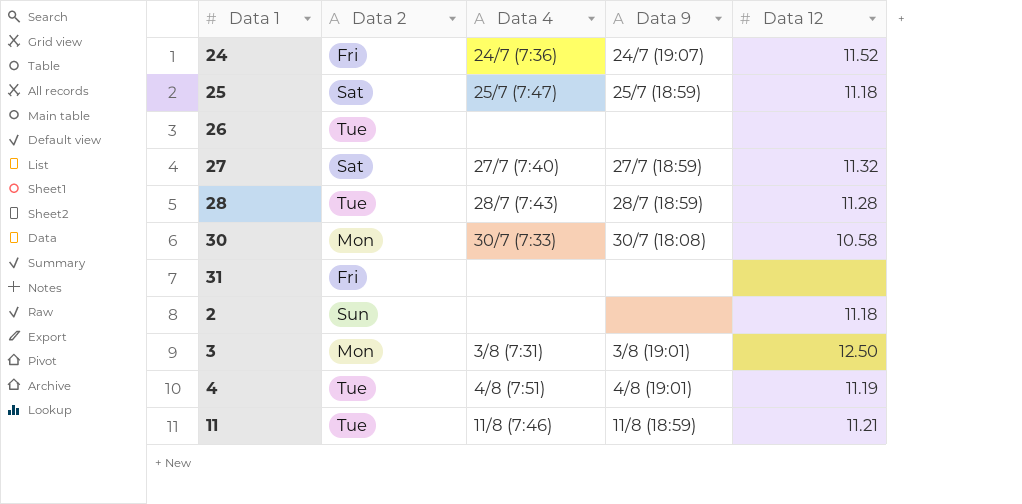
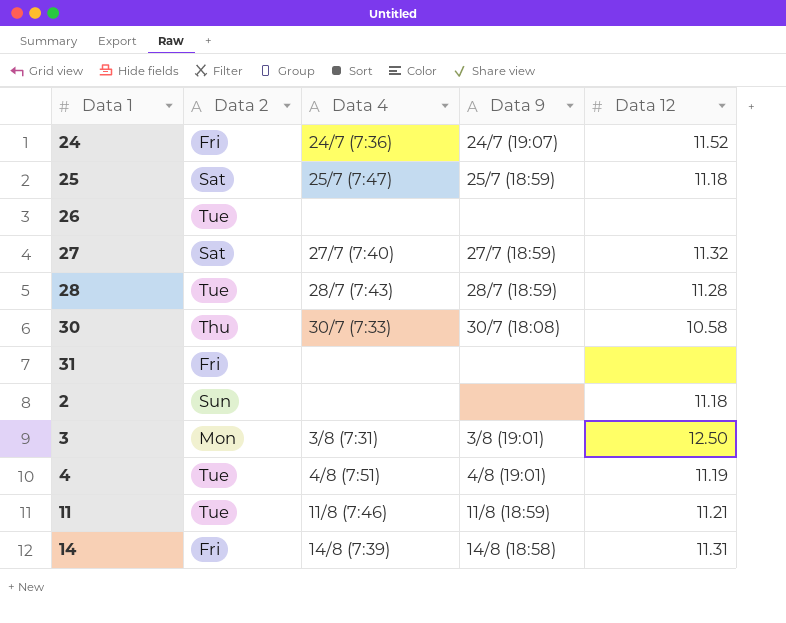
30 | Data 2: Mon -> Thu
row 14: none -> Fri | 14/8 (7:39) | 14/8 (18:58) | 11.31

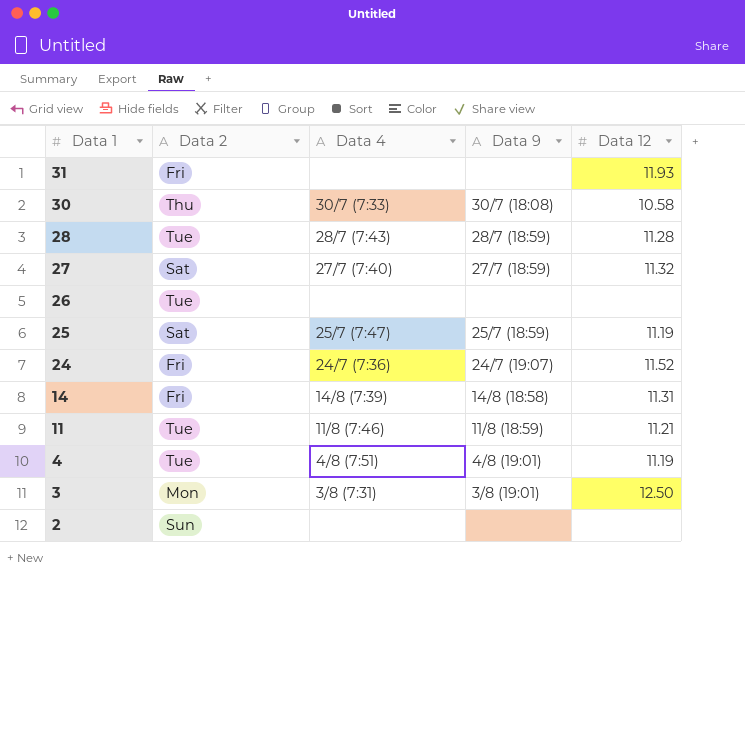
row order: none -> Data 1 descending
31 | Data 12: none -> 11.93
25 | Data 12: 11.18 -> 11.19
2 | Data 12: 11.18 -> none

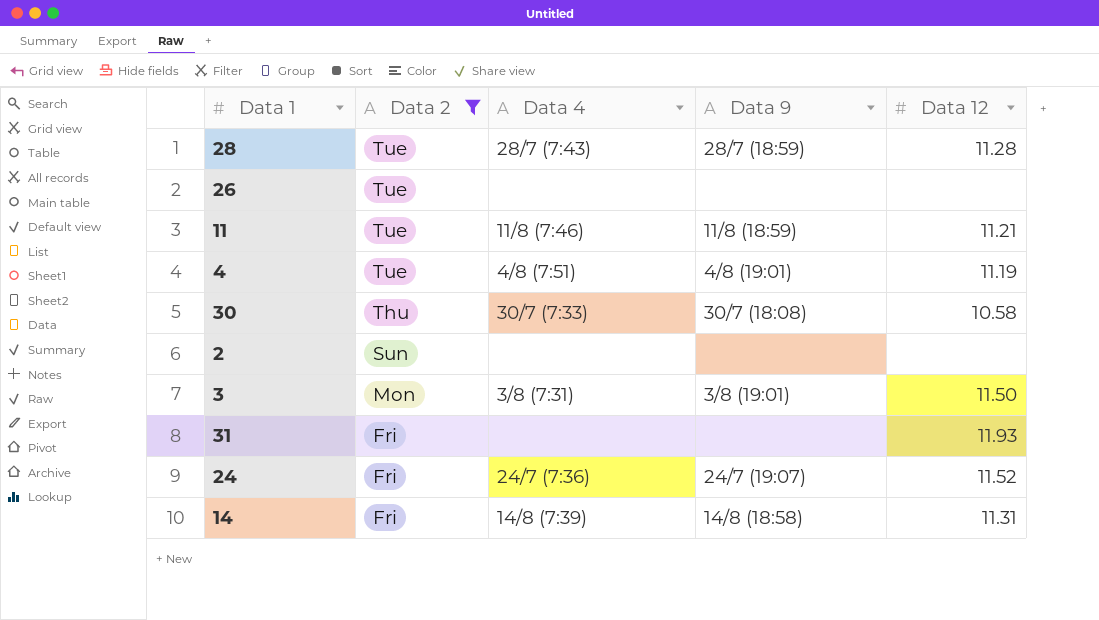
filter: none -> Data 2 != Sat
row order: Data 1 descending -> Data 2 descending
3 | Data 12: 12.50 -> 11.50

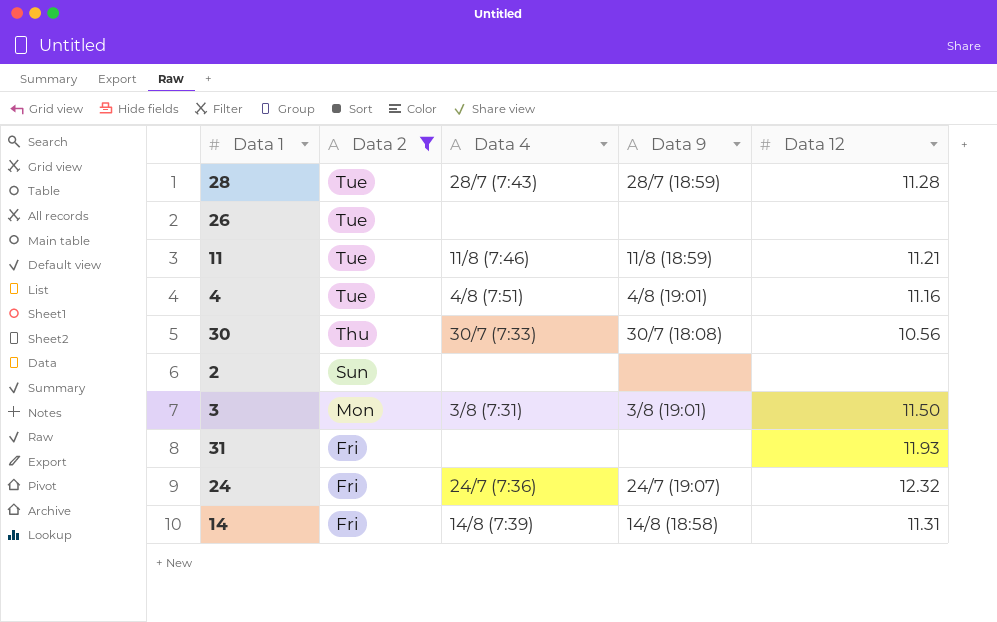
4 | Data 12: 11.19 -> 11.16
30 | Data 12: 10.58 -> 10.56
24 | Data 12: 11.52 -> 12.32

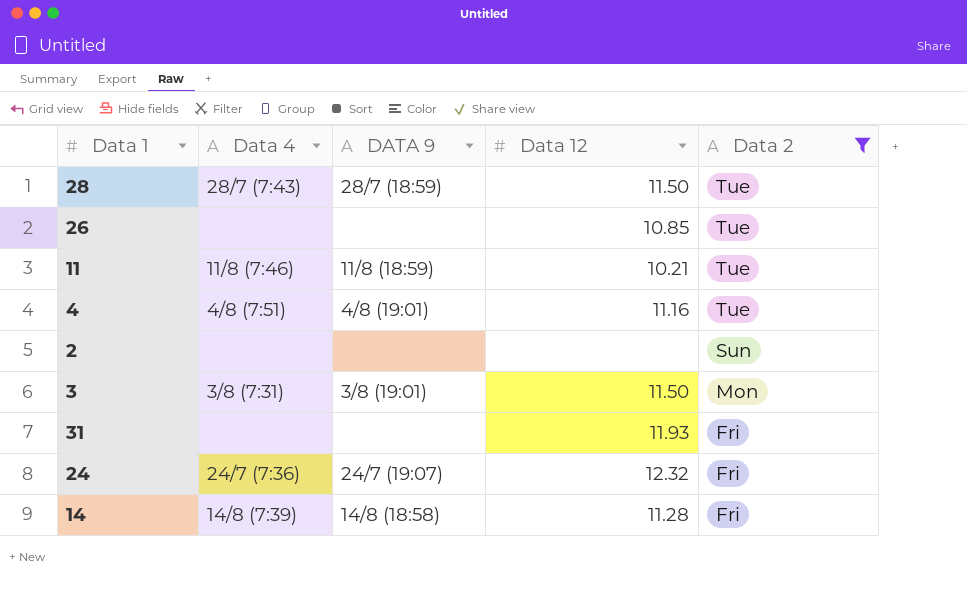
column name: Data 9 -> DATA 9
column Data 2 | position: 2 -> 5
row 30: Thu | 30/7 (7:33) | 30/7 (18:08) | 10.56 -> none
28 | Data 12: 11.28 -> 11.50
26 | Data 12: none -> 10.85
11 | Data 12: 11.21 -> 10.21
14 | Data 12: 11.31 -> 11.28

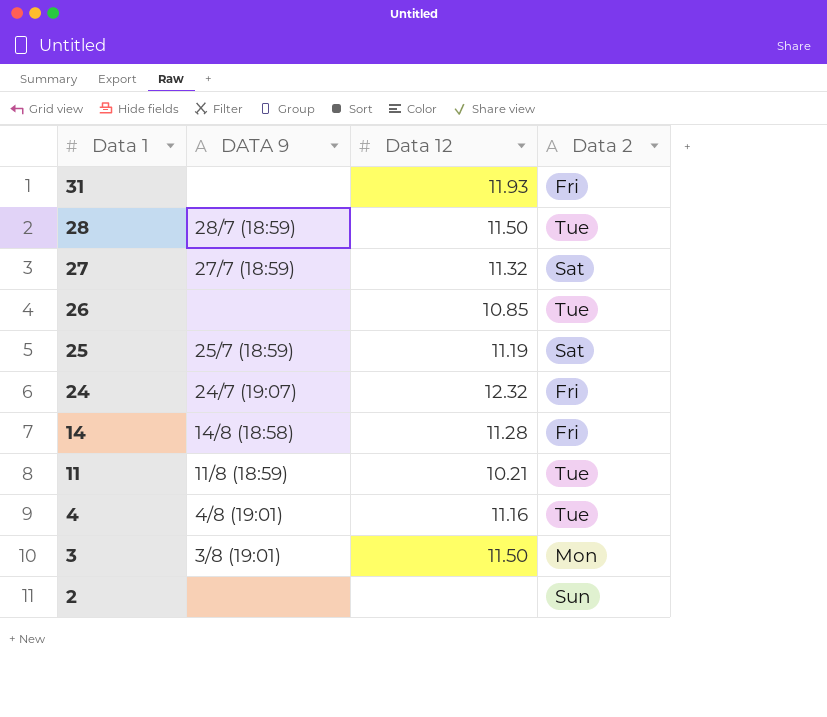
filter: Data 2 != Sat -> none
row order: Data 2 descending -> Data 1 descending
column Data 4 | position: 2 -> none

